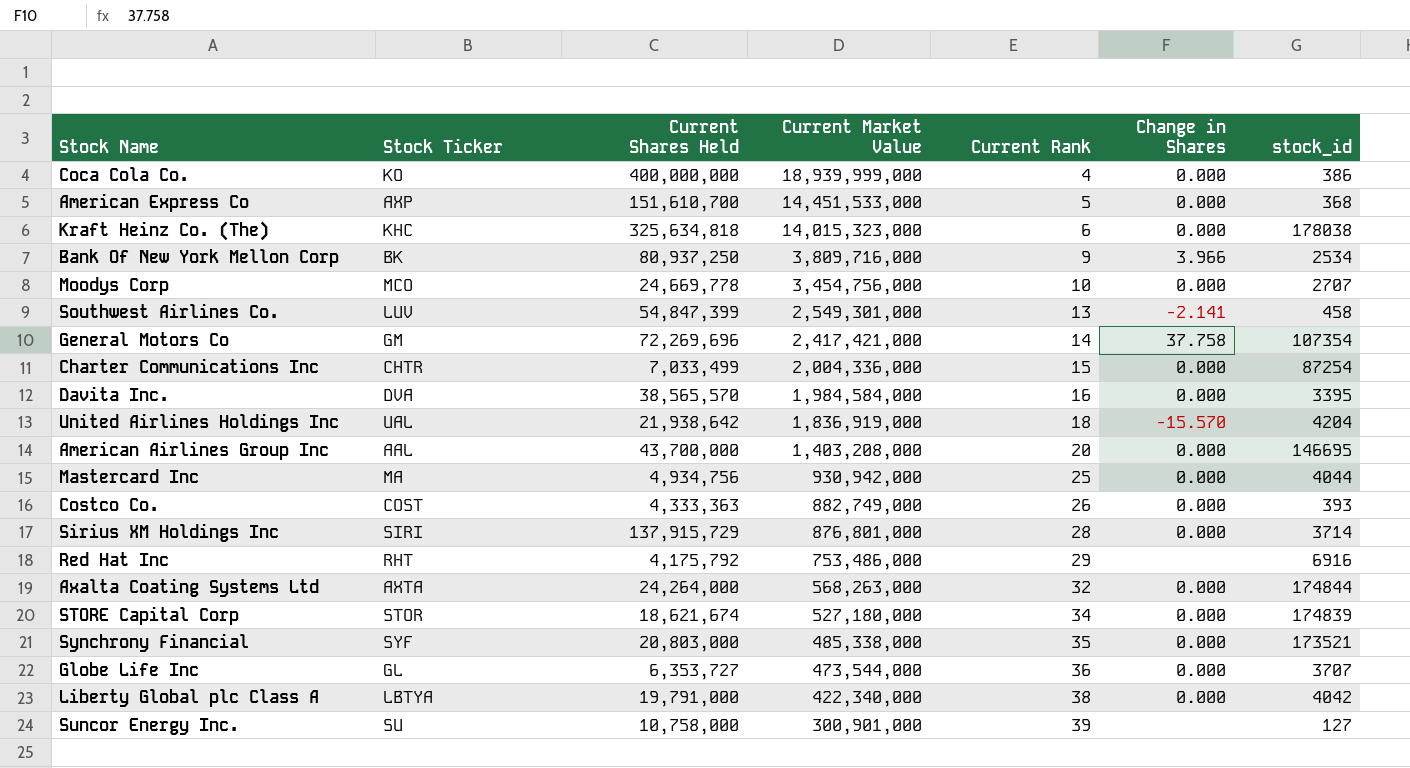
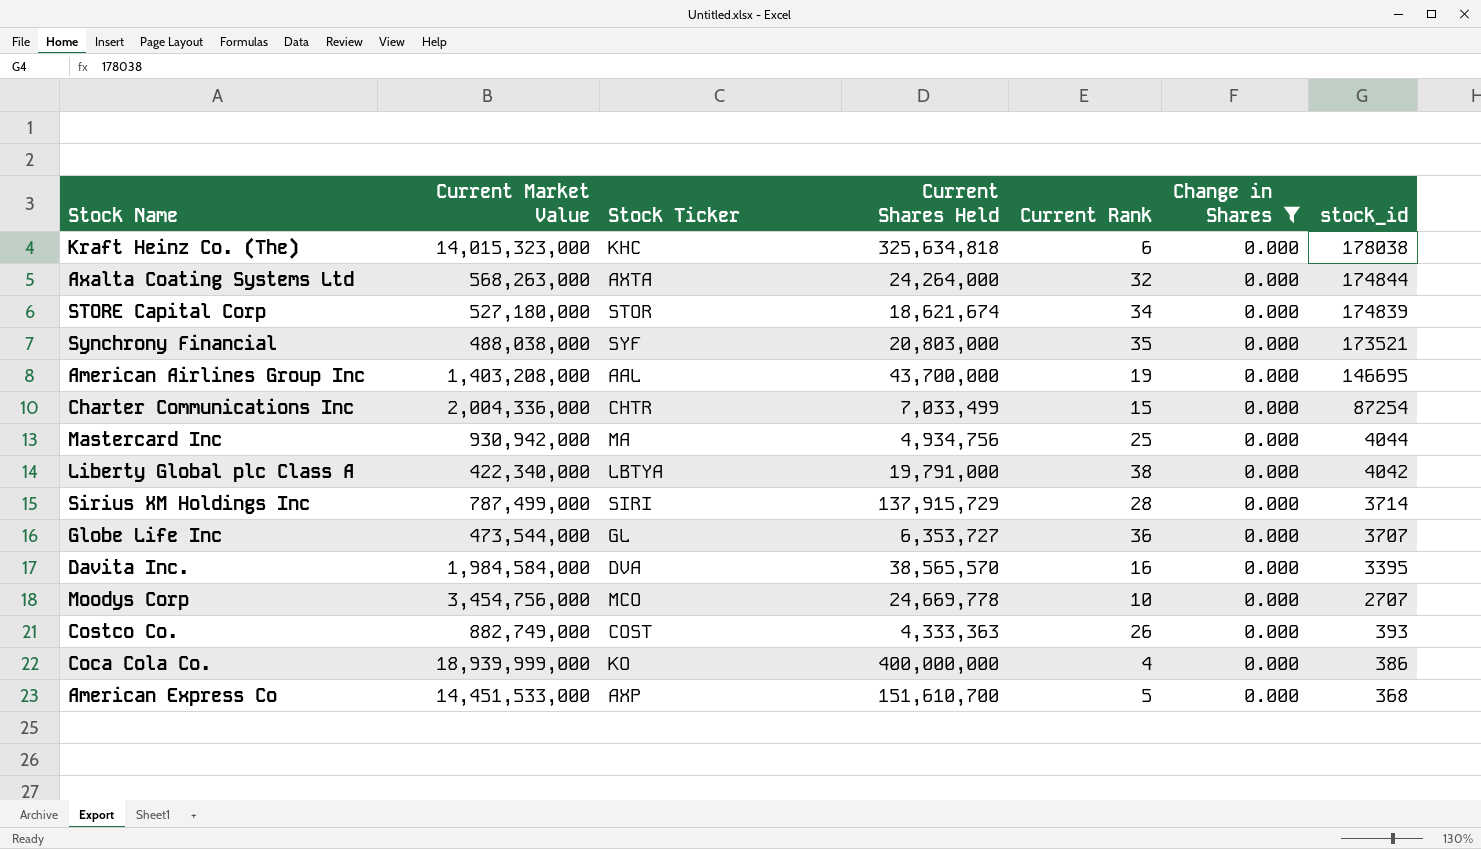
filter: none -> Change in Shares = 0.000
row order: Current Market Value descending -> stock_id descending
column Current Market Value | position: 4 -> 2
Synchrony Financial | Current Market Value: 485,338,000 -> 488,038,000
American Airlines Group Inc | Current Rank: 20 -> 19
Sirius XM Holdings Inc | Current Market Value: 876,801,000 -> 787,499,000

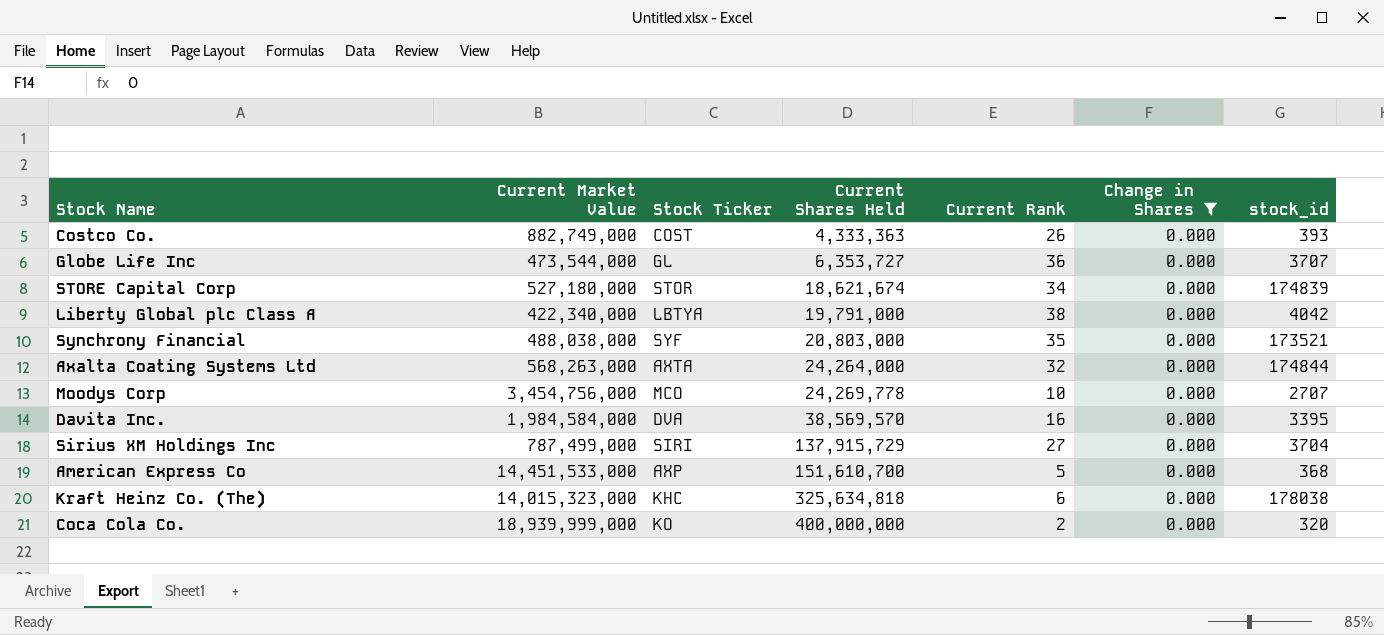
row order: stock_id descending -> Current Shares Held ascending
row American Airlines Group Inc: 1,403,208,000 | AAL | 43,700,000 | 19 | 0.000 | 146695 -> none
row Charter Communications Inc: 2,004,336,000 | CHTR | 7,033,499 | 15 | 0.000 | 87254 -> none
row Mastercard Inc: 930,942,000 | MA | 4,934,756 | 25 | 0.000 | 4044 -> none
Moodys Corp | Current Shares Held: 24,669,778 -> 24,269,778
Davita Inc. | Current Shares Held: 38,565,570 -> 38,569,570
Sirius XM Holdings Inc | Current Rank: 28 -> 27
Sirius XM Holdings Inc | stock_id: 3714 -> 3704
Coca Cola Co. | Current Rank: 4 -> 2
Coca Cola Co. | stock_id: 386 -> 320

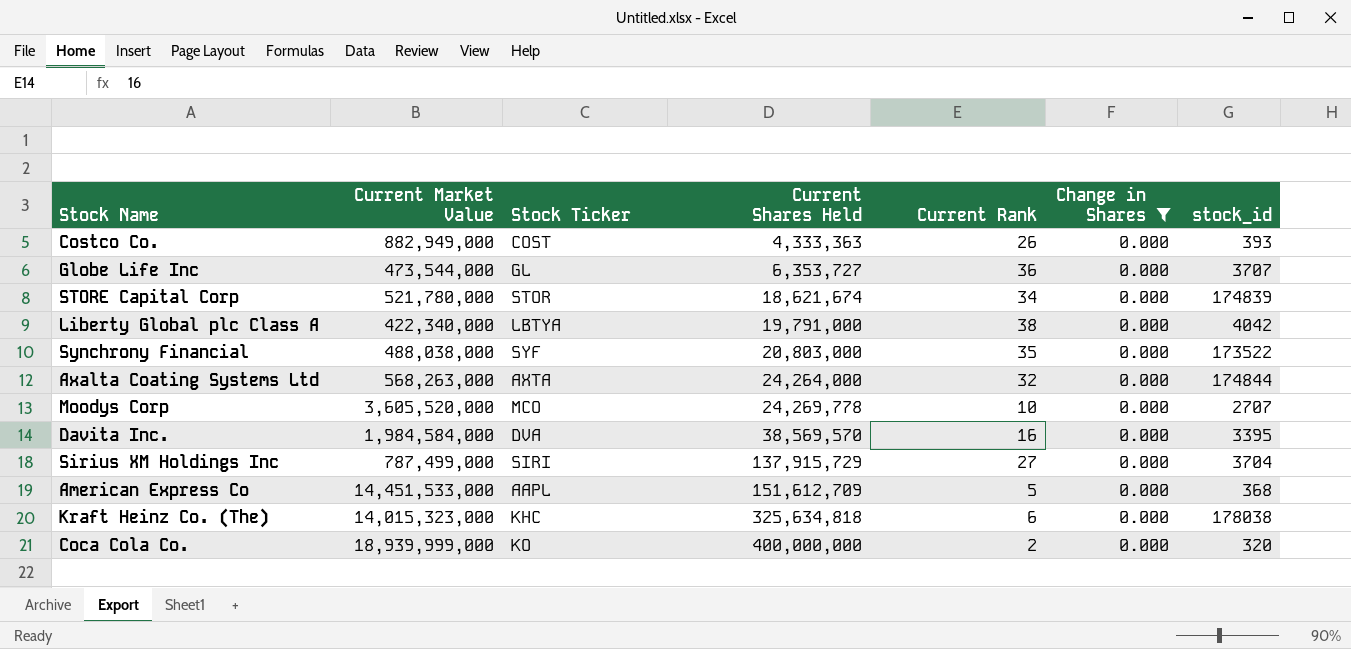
Costco Co. | Current Market Value: 882,749,000 -> 882,949,000
STORE Capital Corp | Current Market Value: 527,180,000 -> 521,780,000
Synchrony Financial | stock_id: 173521 -> 173522
Moodys Corp | Current Market Value: 3,454,756,000 -> 3,605,520,000
American Express Co | Stock Ticker: AXP -> AAPL
American Express Co | Current Shares Held: 151,610,700 -> 151,612,709

